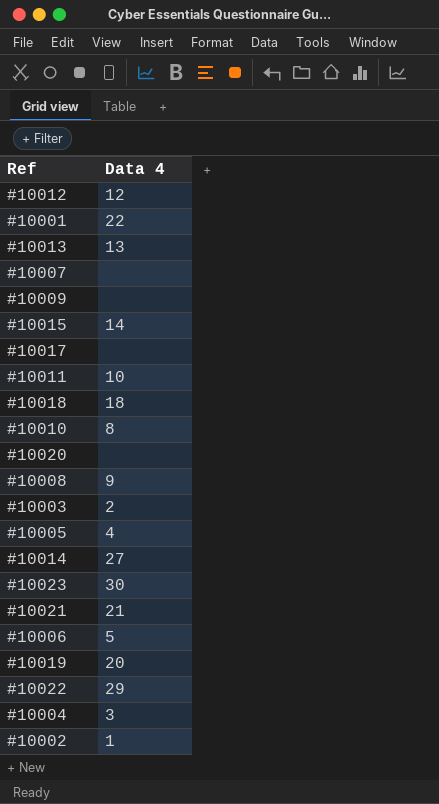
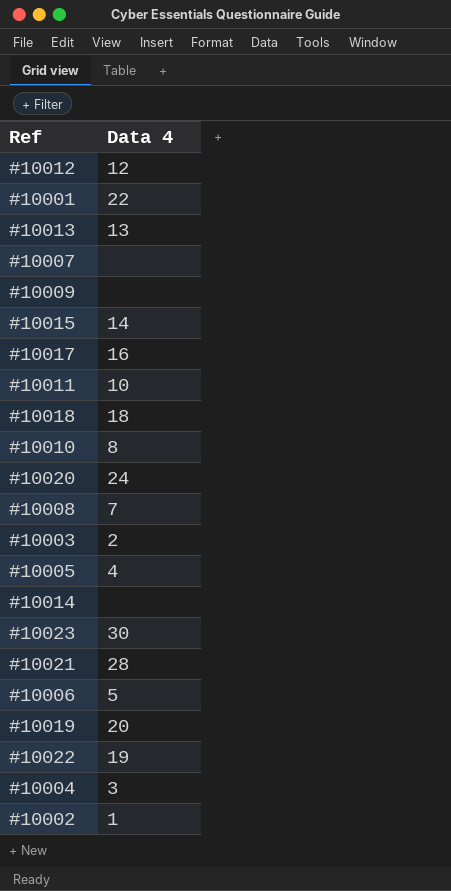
#10017 | Data 4: none -> 16
#10020 | Data 4: none -> 24
#10008 | Data 4: 9 -> 7
#10014 | Data 4: 27 -> none
#10021 | Data 4: 21 -> 28
#10022 | Data 4: 29 -> 19

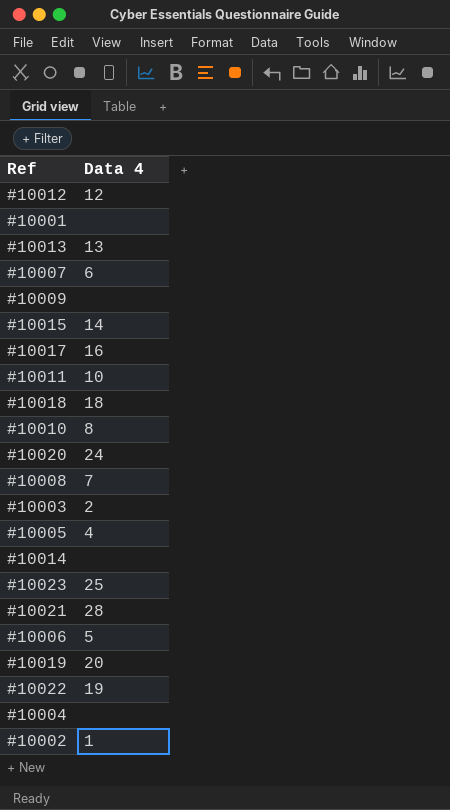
#10001 | Data 4: 22 -> none
#10007 | Data 4: none -> 6
#10023 | Data 4: 30 -> 25
#10004 | Data 4: 3 -> none

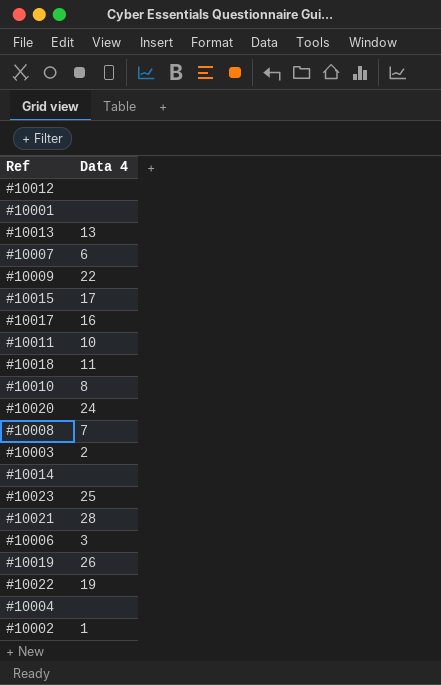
row #10005: 4 -> none
#10012 | Data 4: 12 -> none
#10009 | Data 4: none -> 22
#10015 | Data 4: 14 -> 17
#10018 | Data 4: 18 -> 11
#10006 | Data 4: 5 -> 3
#10019 | Data 4: 20 -> 26

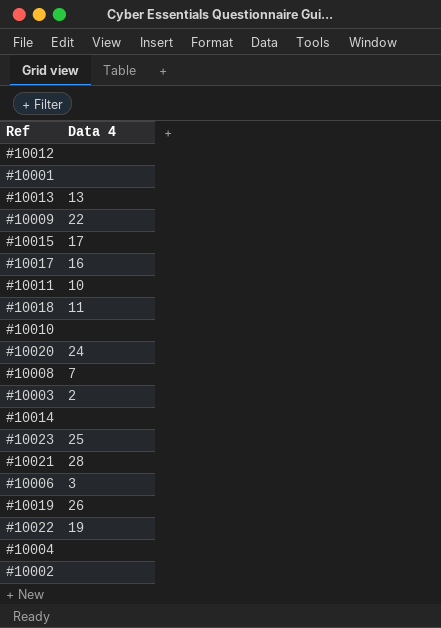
row #10007: 6 -> none
#10010 | Data 4: 8 -> none
#10002 | Data 4: 1 -> none

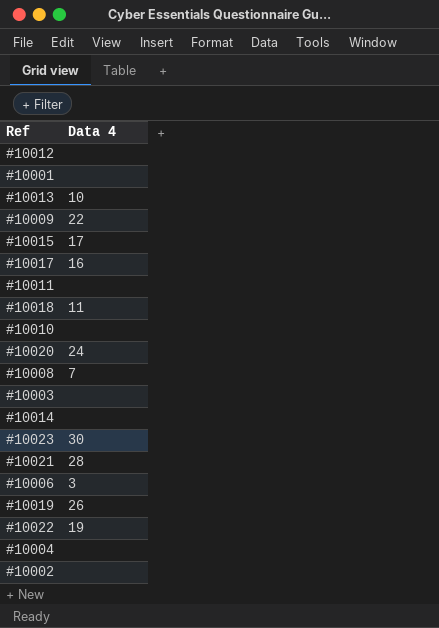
#10013 | Data 4: 13 -> 10
#10011 | Data 4: 10 -> none
#10003 | Data 4: 2 -> none
#10023 | Data 4: 25 -> 30

